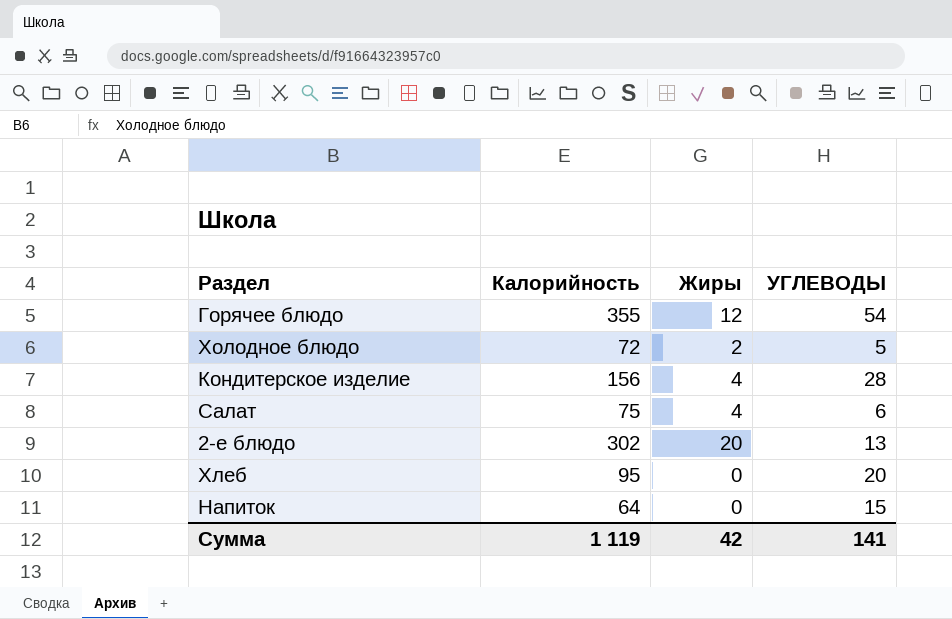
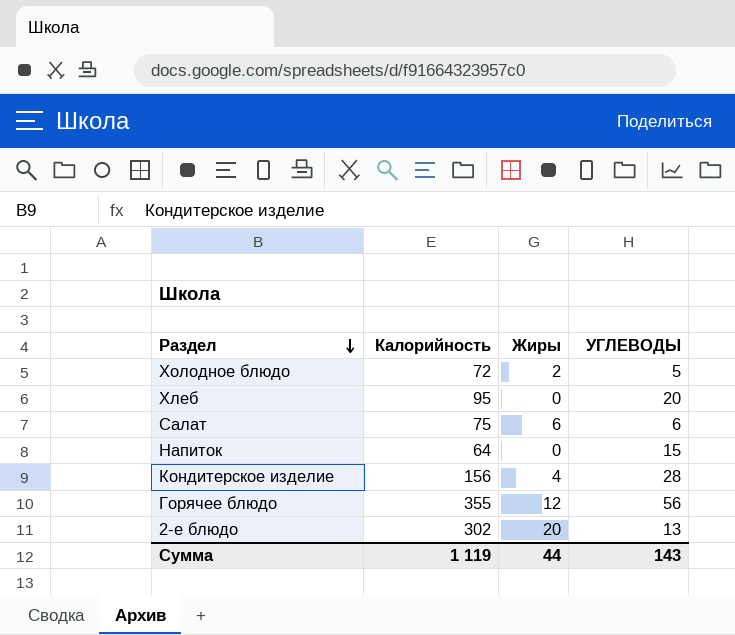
row order: none -> Раздел descending
Салат | Жиры: 4 -> 6
Горячее блюдо | УГЛЕВОДЫ: 54 -> 56
Сумма | Жиры: 42 -> 44
Сумма | УГЛЕВОДЫ: 141 -> 143

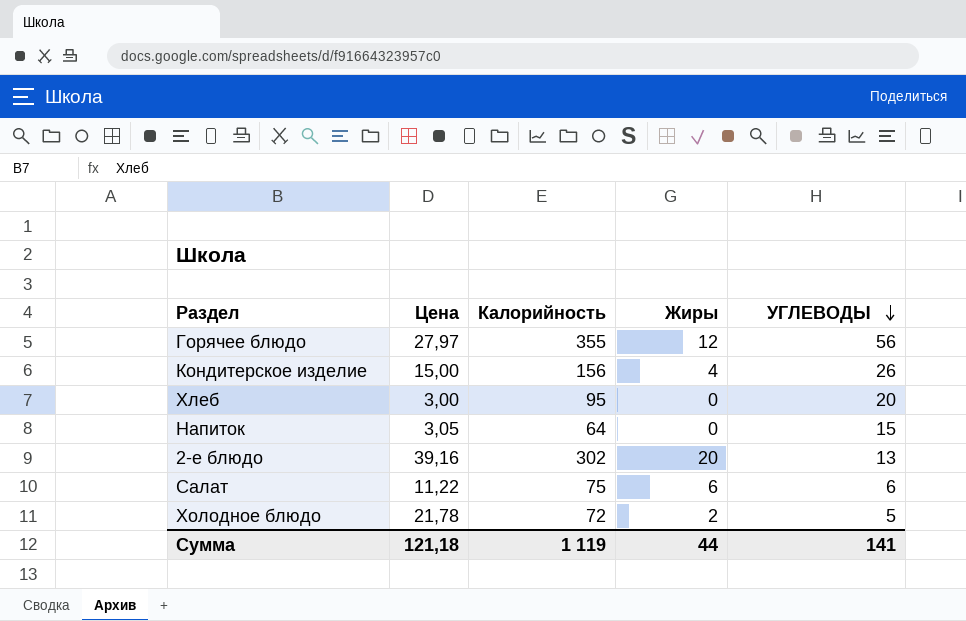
row order: Раздел descending -> УГЛЕВОДЫ descending
column Цена | position: none -> 2
Кондитерское изделие | УГЛЕВОДЫ: 28 -> 26
Сумма | УГЛЕВОДЫ: 143 -> 141

